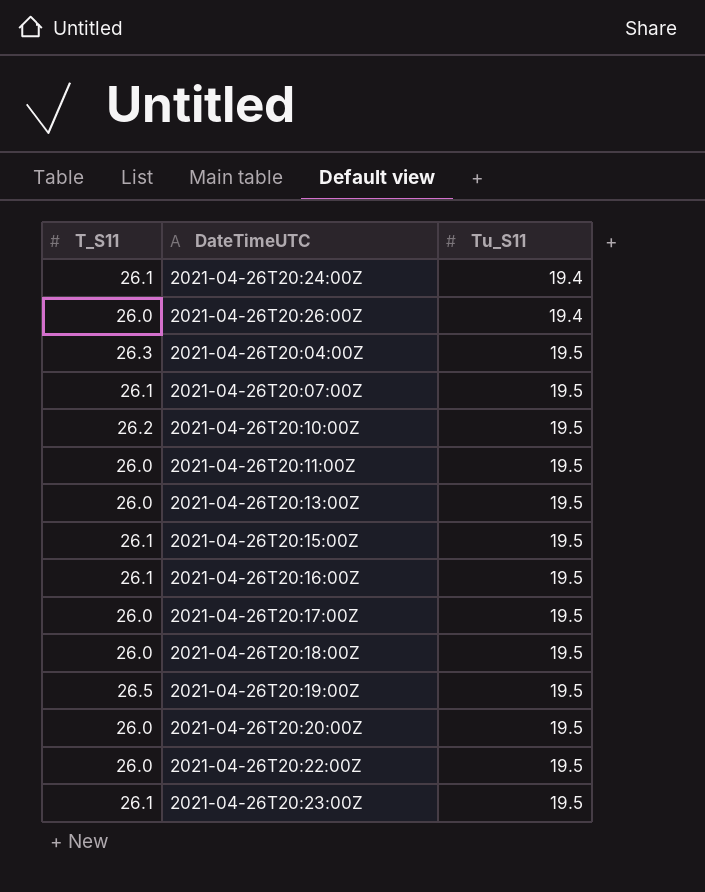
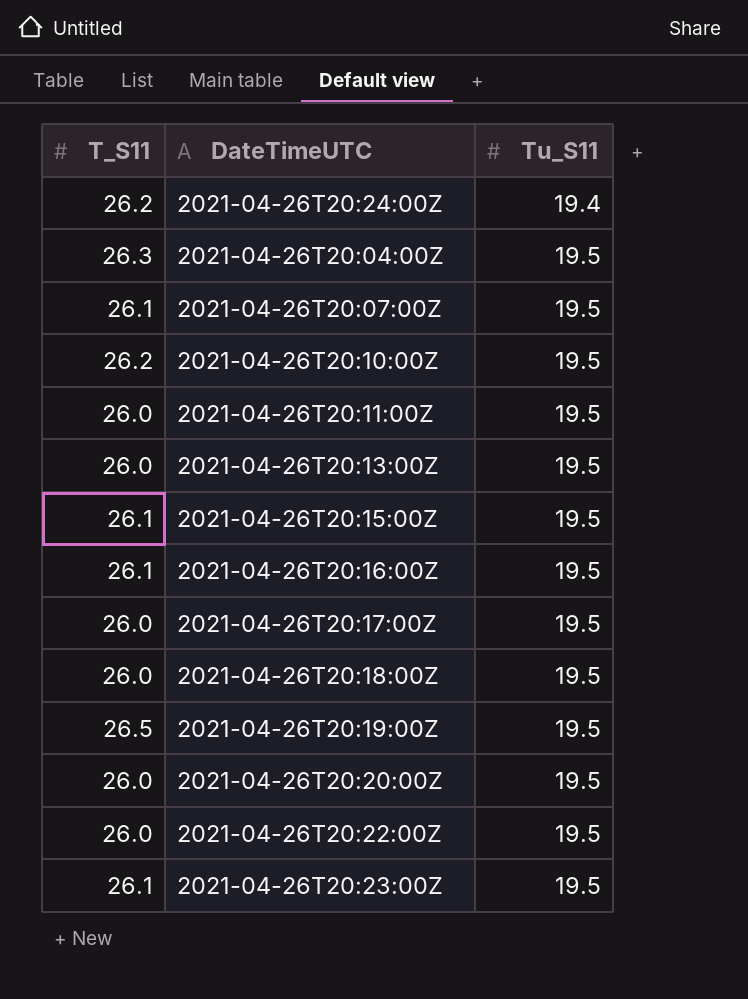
row 2021-04-26T20:26:00Z: 26.0 | 19.4 -> none
2021-04-26T20:24:00Z | T_S11: 26.1 -> 26.2

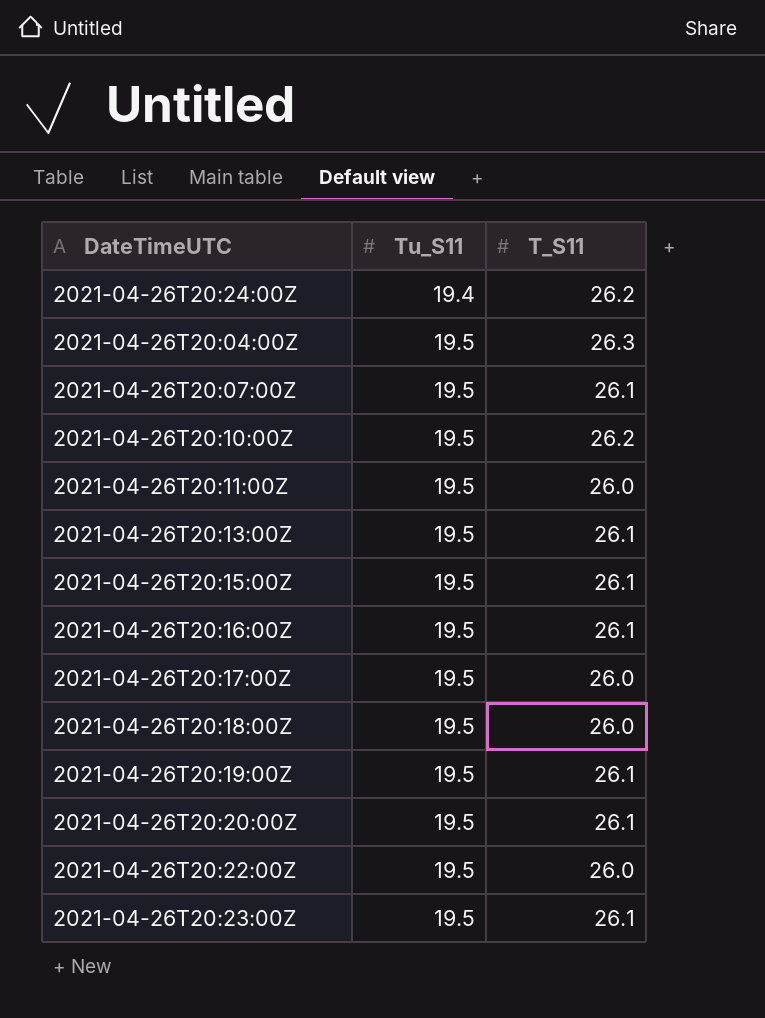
column T_S11 | position: 1 -> 3
2021-04-26T20:13:00Z | T_S11: 26.0 -> 26.1
2021-04-26T20:19:00Z | T_S11: 26.5 -> 26.1
2021-04-26T20:20:00Z | T_S11: 26.0 -> 26.1

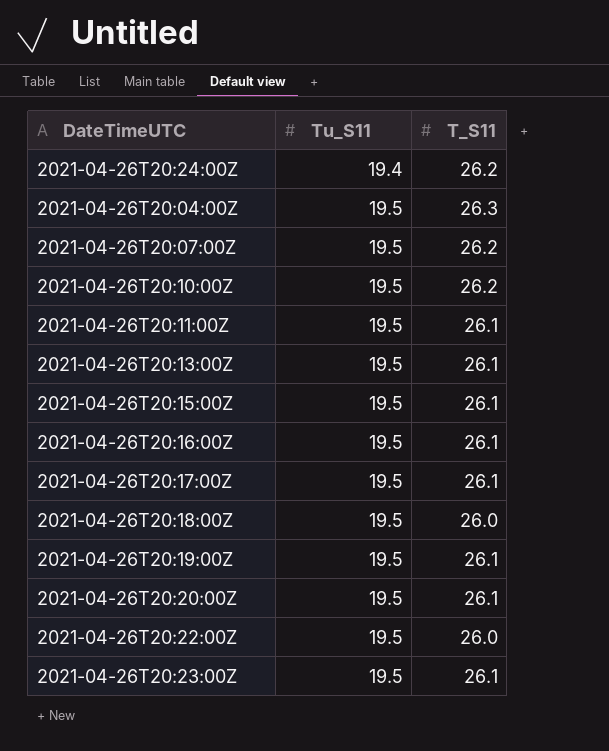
2021-04-26T20:07:00Z | T_S11: 26.1 -> 26.2
2021-04-26T20:11:00Z | T_S11: 26.0 -> 26.1
2021-04-26T20:17:00Z | T_S11: 26.0 -> 26.1

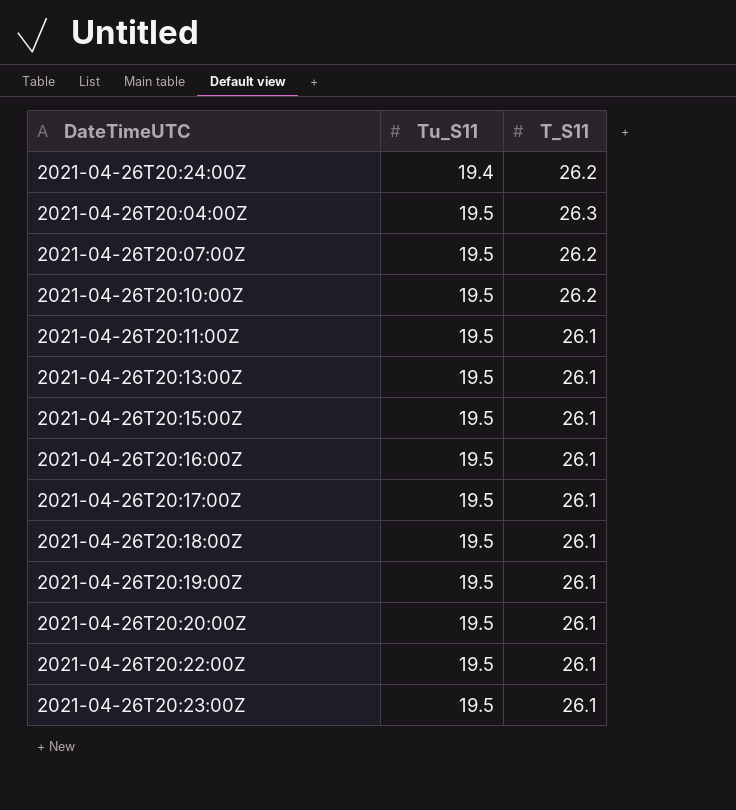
2021-04-26T20:18:00Z | T_S11: 26.0 -> 26.1
2021-04-26T20:22:00Z | T_S11: 26.0 -> 26.1

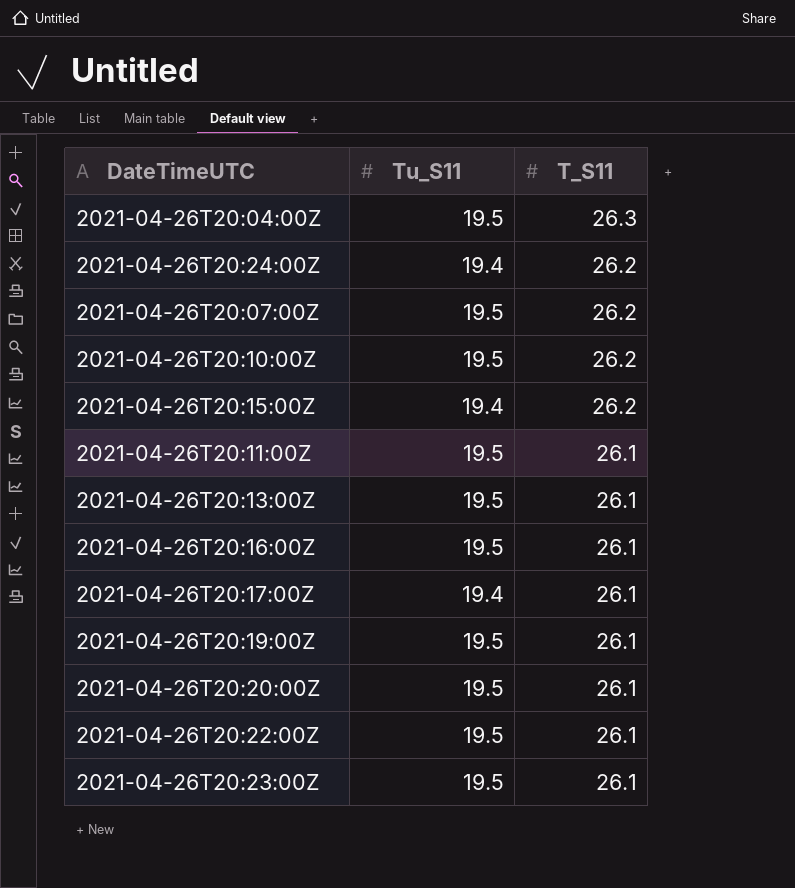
row order: Tu_S11 ascending -> T_S11 descending
row 2021-04-26T20:18:00Z: 19.5 | 26.1 -> none
2021-04-26T20:15:00Z | Tu_S11: 19.5 -> 19.4
2021-04-26T20:15:00Z | T_S11: 26.1 -> 26.2
2021-04-26T20:17:00Z | Tu_S11: 19.5 -> 19.4

